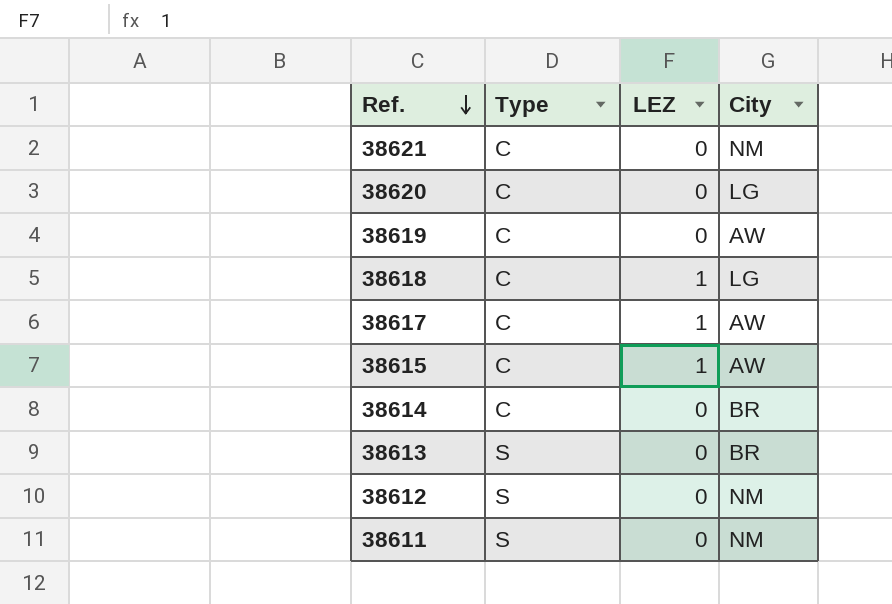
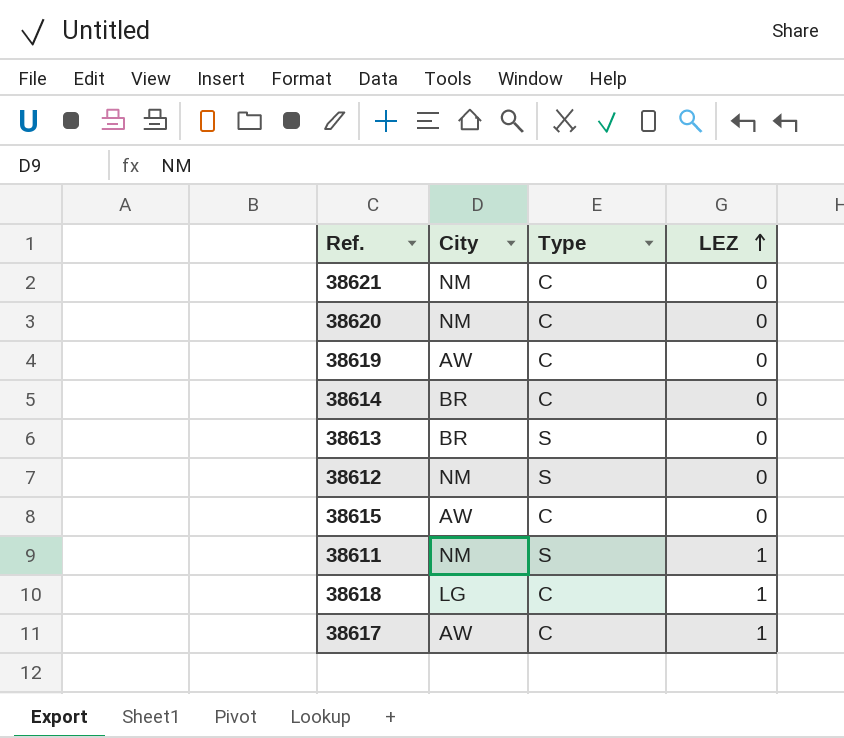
row order: Ref. descending -> LEZ ascending
column City | position: 4 -> 2
38620 | City: LG -> NM
38615 | LEZ: 1 -> 0
38611 | LEZ: 0 -> 1

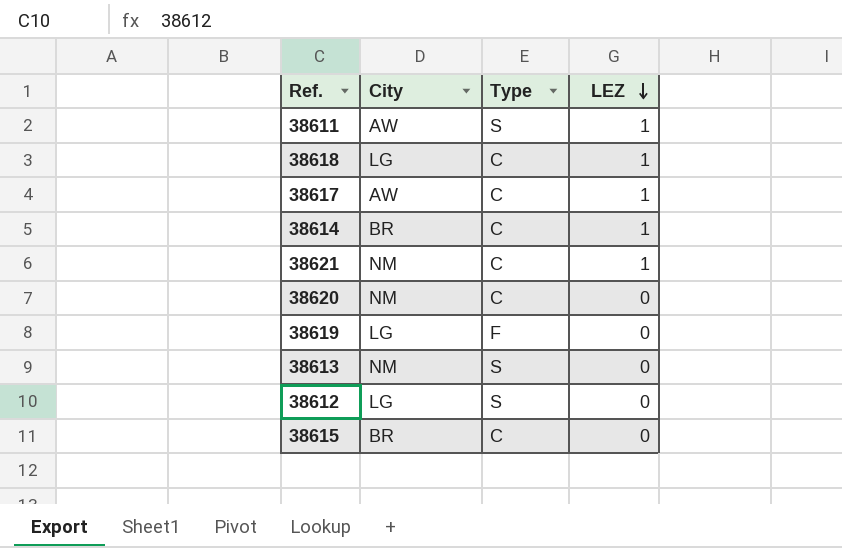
row order: LEZ ascending -> LEZ descending
38611 | City: NM -> AW
38614 | LEZ: 0 -> 1
38621 | LEZ: 0 -> 1
38619 | City: AW -> LG
38619 | Type: C -> F
38613 | City: BR -> NM
38612 | City: NM -> LG
38615 | City: AW -> BR

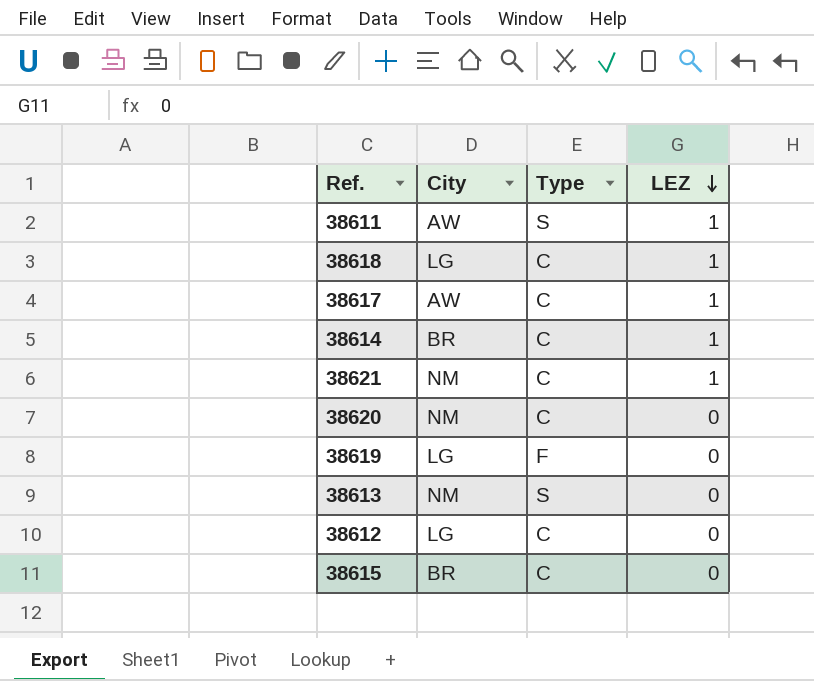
38612 | Type: S -> C

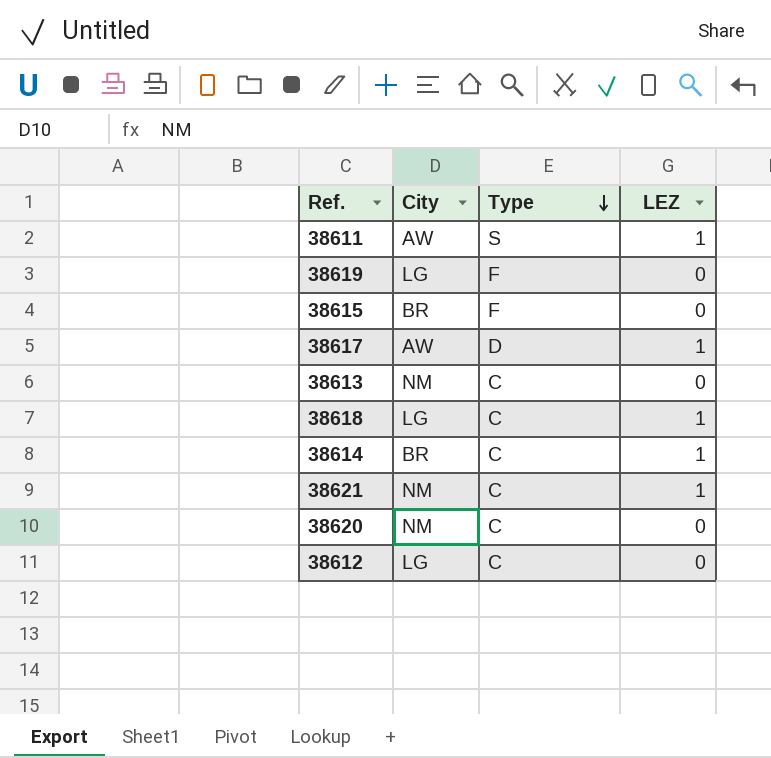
row order: LEZ descending -> Type descending
38615 | Type: C -> F
38617 | Type: C -> D
38613 | Type: S -> C

